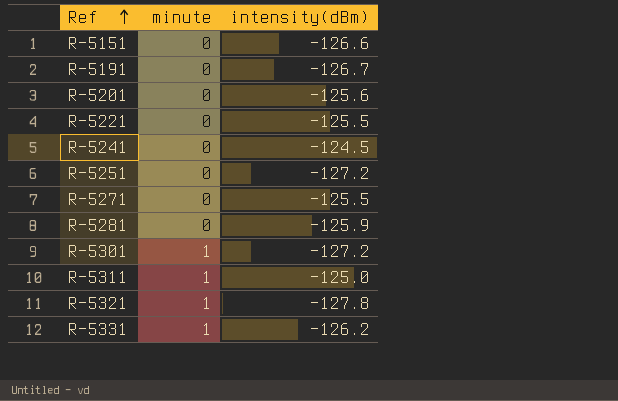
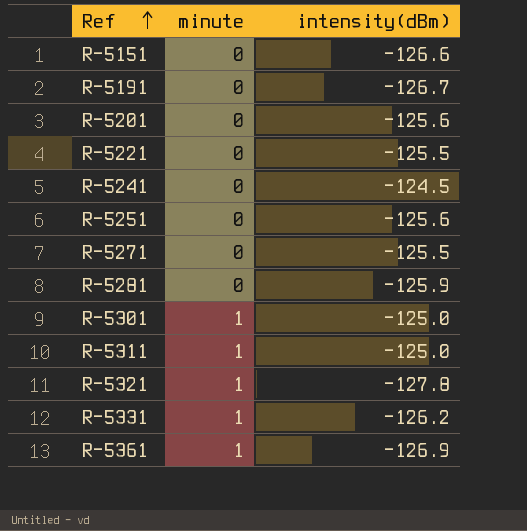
R-5251 | intensity(dBm): -127.2 -> -125.6
R-5301 | intensity(dBm): -127.2 -> -125.0
row R-5361: none -> 1 | -126.9

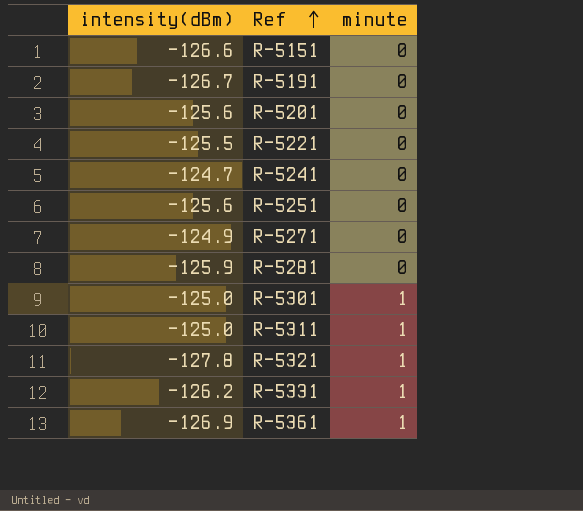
column intensity(dBm) | position: 3 -> 1
R-5241 | intensity(dBm): -124.5 -> -124.7
R-5271 | intensity(dBm): -125.5 -> -124.9

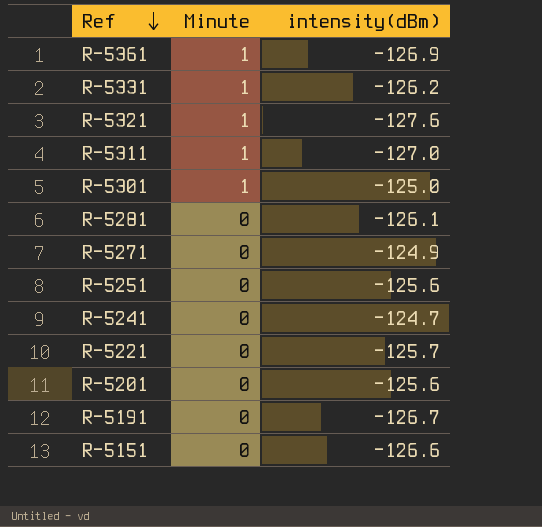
row order: Ref ascending -> Ref descending
column name: minute -> Minute
column intensity(dBm) | position: 1 -> 3
R-5321 | intensity(dBm): -127.8 -> -127.6
R-5311 | intensity(dBm): -125.0 -> -127.0
R-5281 | intensity(dBm): -125.9 -> -126.1
R-5221 | intensity(dBm): -125.5 -> -125.7

